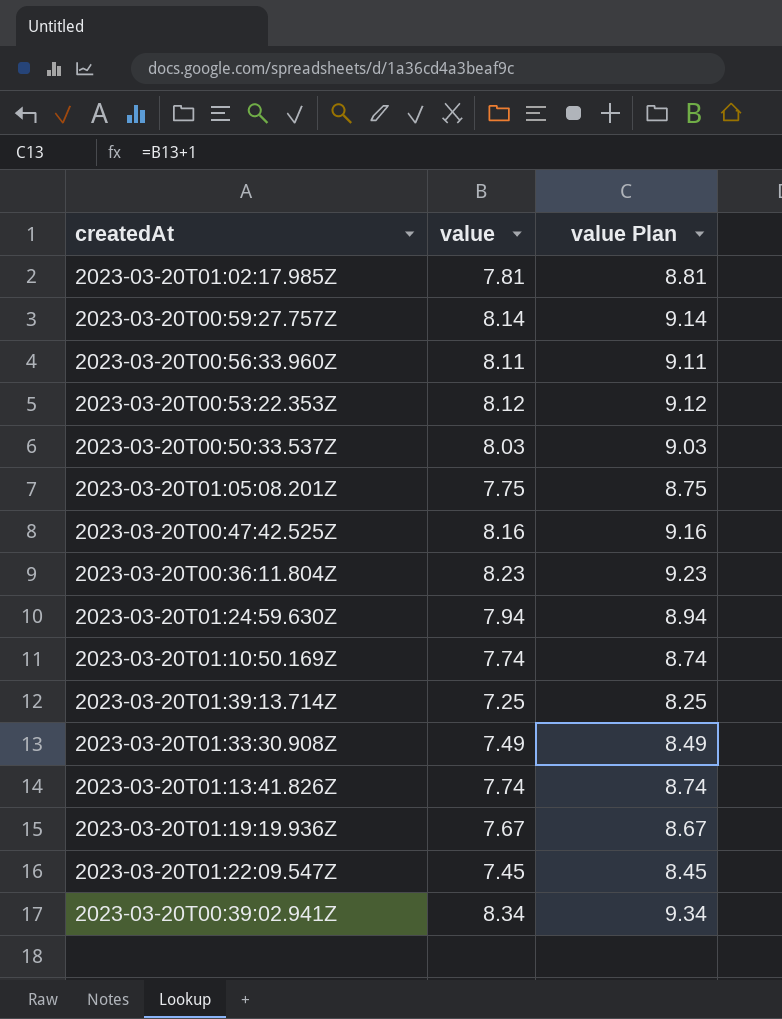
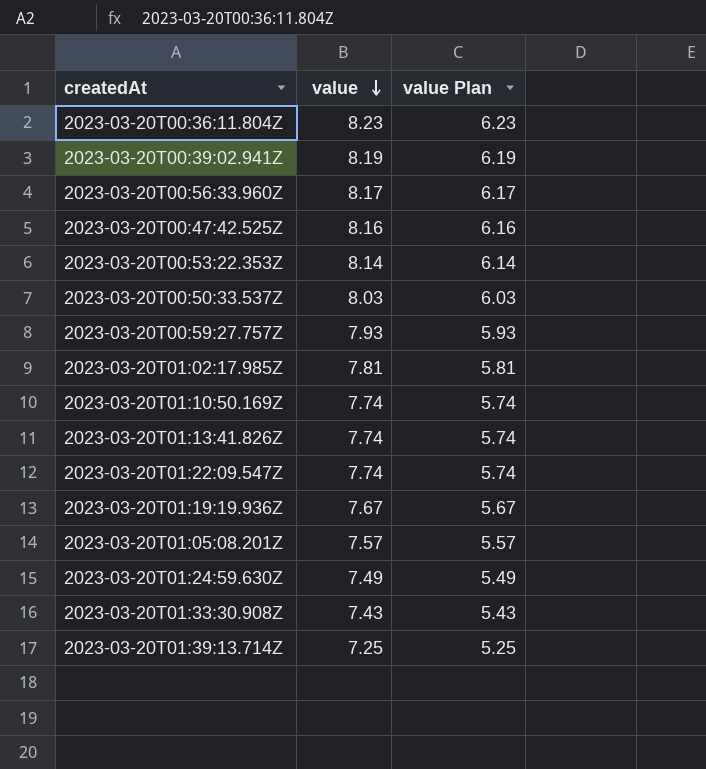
row order: none -> value descending
column value Plan | formula: [value] + 1 -> [value] - 2
2023-03-20T00:39:02.941Z | value: 8.34 -> 8.19
2023-03-20T00:56:33.960Z | value: 8.11 -> 8.17
2023-03-20T00:53:22.353Z | value: 8.12 -> 8.14
2023-03-20T00:59:27.757Z | value: 8.14 -> 7.93
2023-03-20T01:22:09.547Z | value: 7.45 -> 7.74
2023-03-20T01:05:08.201Z | value: 7.75 -> 7.57
2023-03-20T01:24:59.630Z | value: 7.94 -> 7.49
2023-03-20T01:33:30.908Z | value: 7.49 -> 7.43

